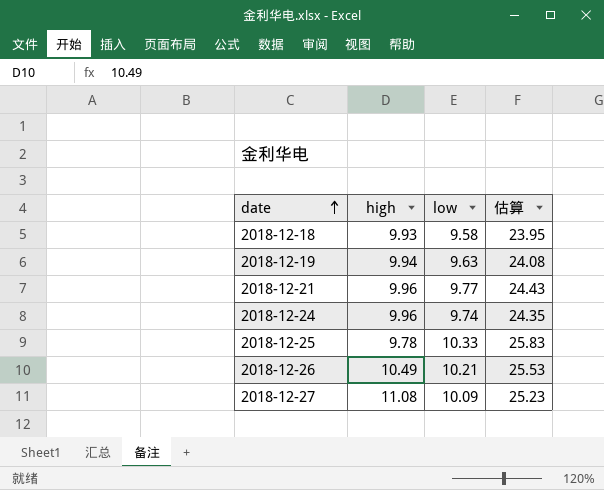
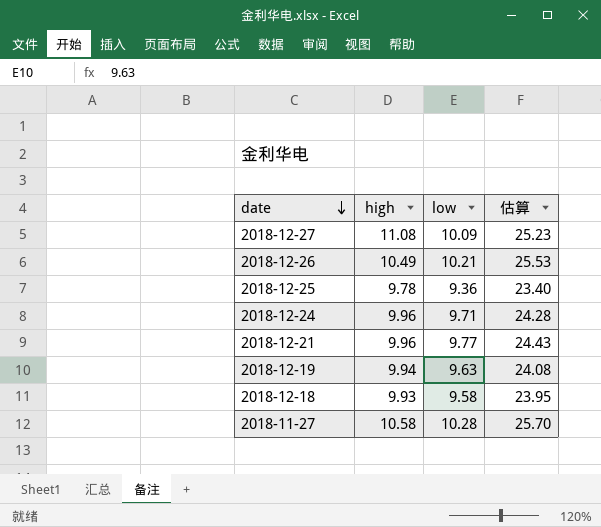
row order: date ascending -> date descending
2018-12-25 | low: 10.33 -> 9.36
2018-12-25 | 估算: 25.83 -> 23.40
2018-12-24 | low: 9.74 -> 9.71
2018-12-24 | 估算: 24.35 -> 24.28
row 2018-11-27: none -> 10.58 | 10.28 | 25.70

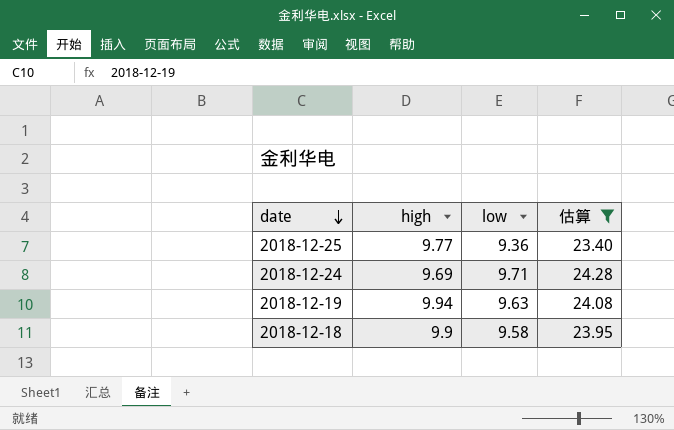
filter: none -> 估算 <= 24.28
2018-12-25 | high: 9.78 -> 9.77
2018-12-24 | high: 9.96 -> 9.69
2018-12-18 | high: 9.93 -> 9.9

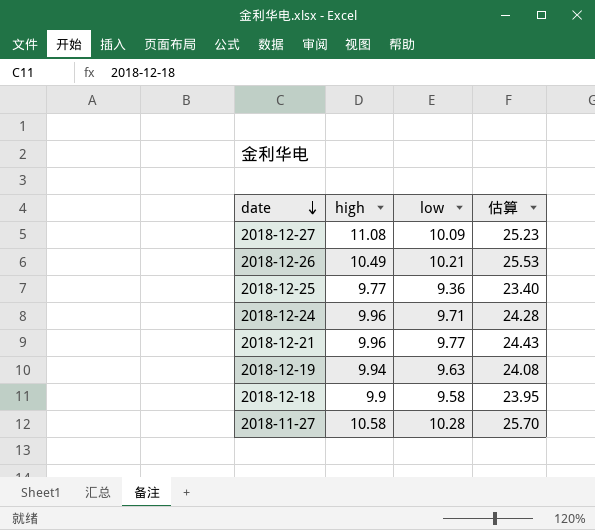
filter: 估算 <= 24.28 -> none
2018-12-24 | high: 9.69 -> 9.96

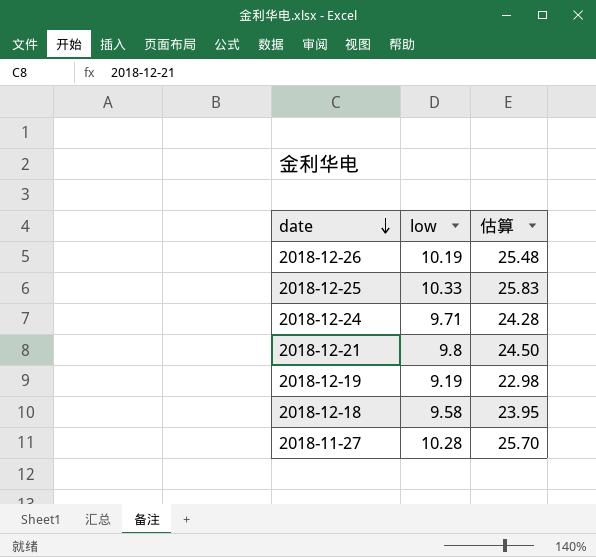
column high | position: 2 -> none
row 2018-12-27: 11.08 | 10.09 | 25.23 -> none
2018-12-26 | low: 10.21 -> 10.19
2018-12-26 | 估算: 25.53 -> 25.48
2018-12-25 | low: 9.36 -> 10.33
2018-12-25 | 估算: 23.40 -> 25.83
2018-12-21 | low: 9.77 -> 9.8
2018-12-21 | 估算: 24.43 -> 24.50
2018-12-19 | low: 9.63 -> 9.19
2018-12-19 | 估算: 24.08 -> 22.98

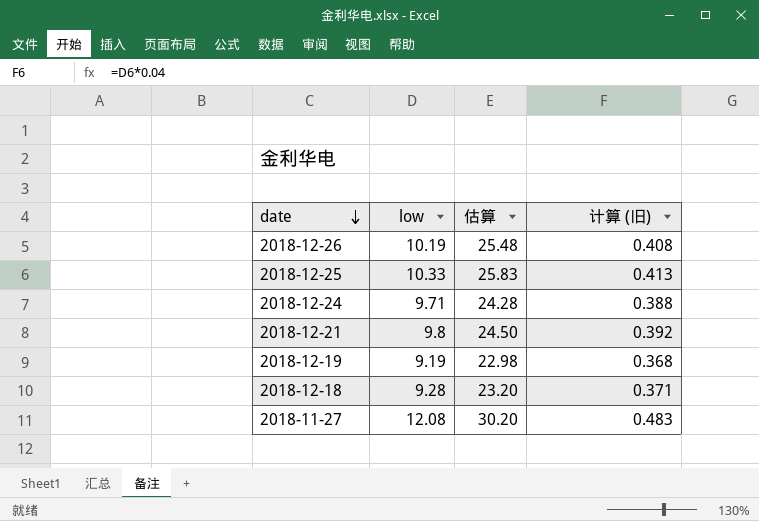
column 计算 (旧) | formula: none -> [low] * 0.04
2018-12-18 | low: 9.58 -> 9.28
2018-12-18 | 估算: 23.95 -> 23.20
2018-11-27 | low: 10.28 -> 12.08
2018-11-27 | 估算: 25.70 -> 30.20

